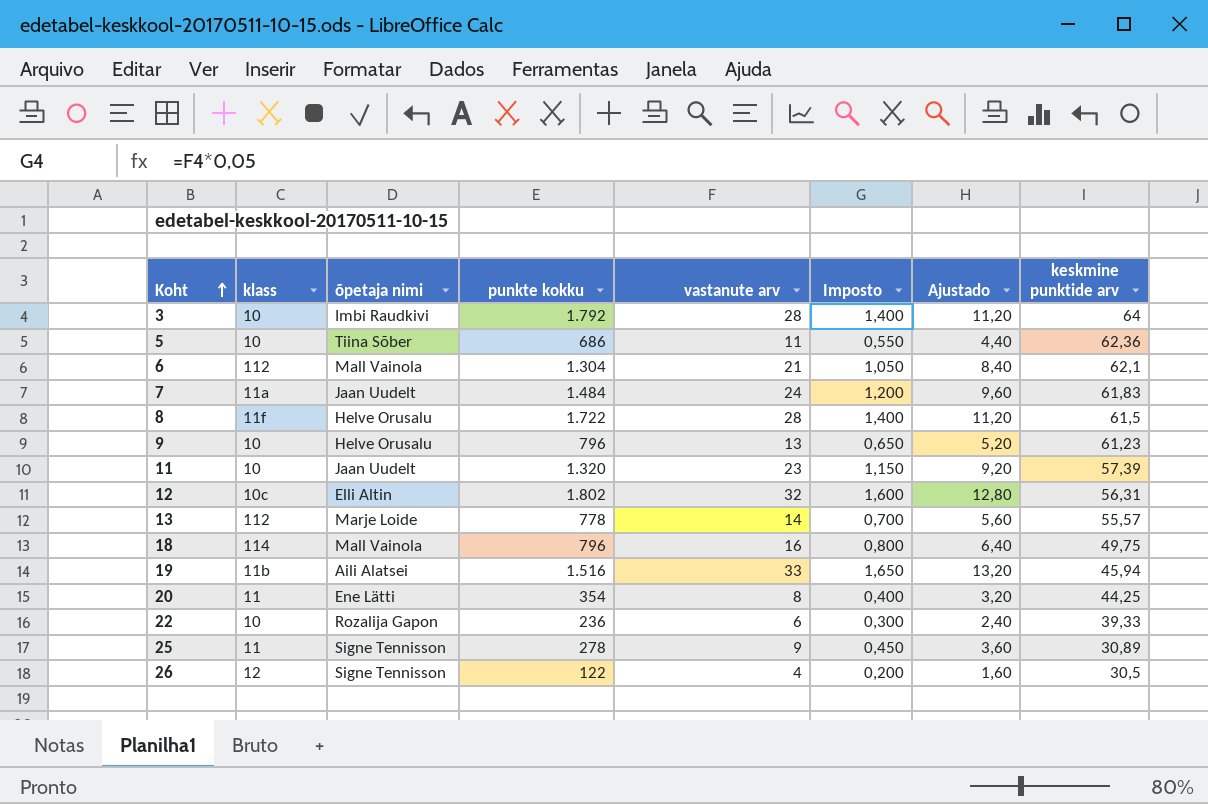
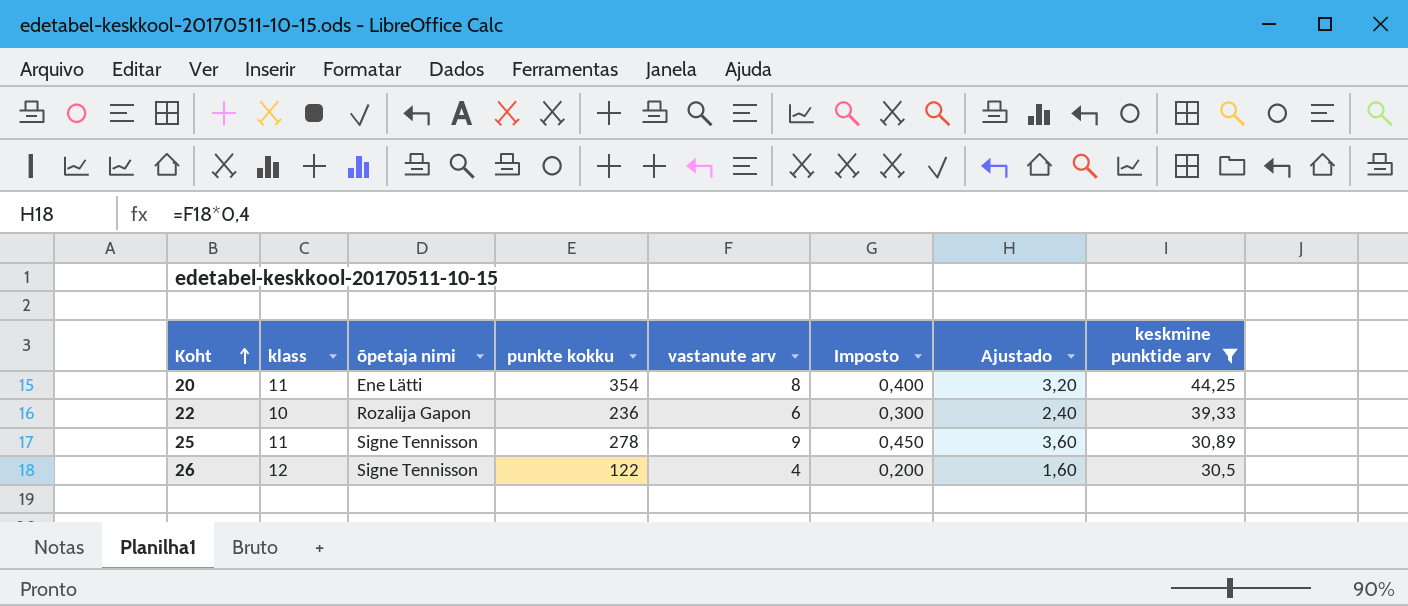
filter: none -> keskmine punktide arv <= 44,25

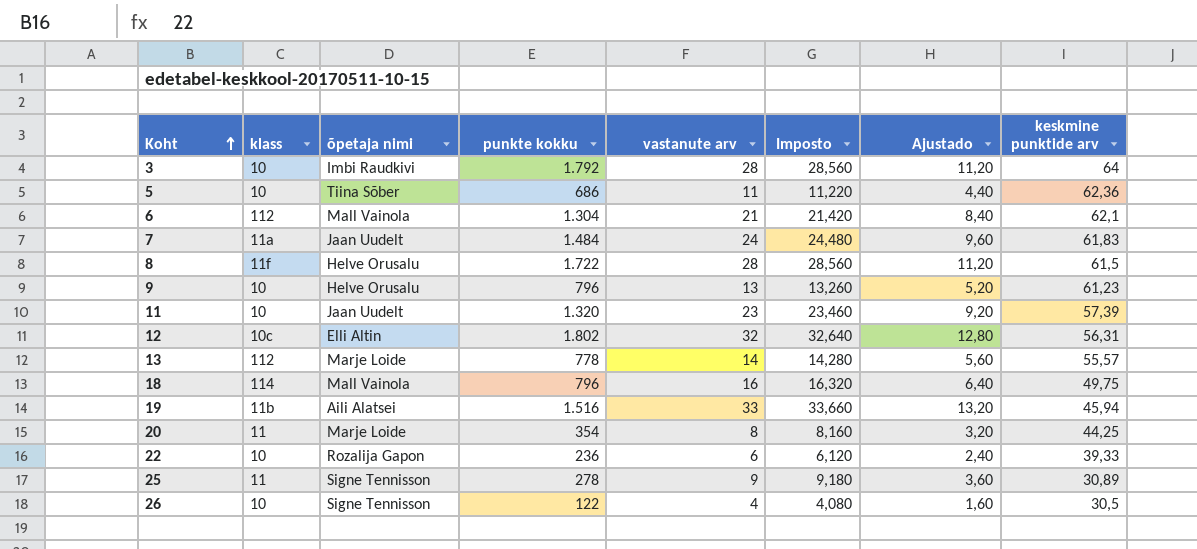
filter: keskmine punktide arv <= 44,25 -> none
column Imposto | formula: [vastanute arv] * 0,05 -> [vastanute arv] * 1,02
20 | õpetaja nimi: Ene Lätti -> Marje Loide
26 | klass: 12 -> 10

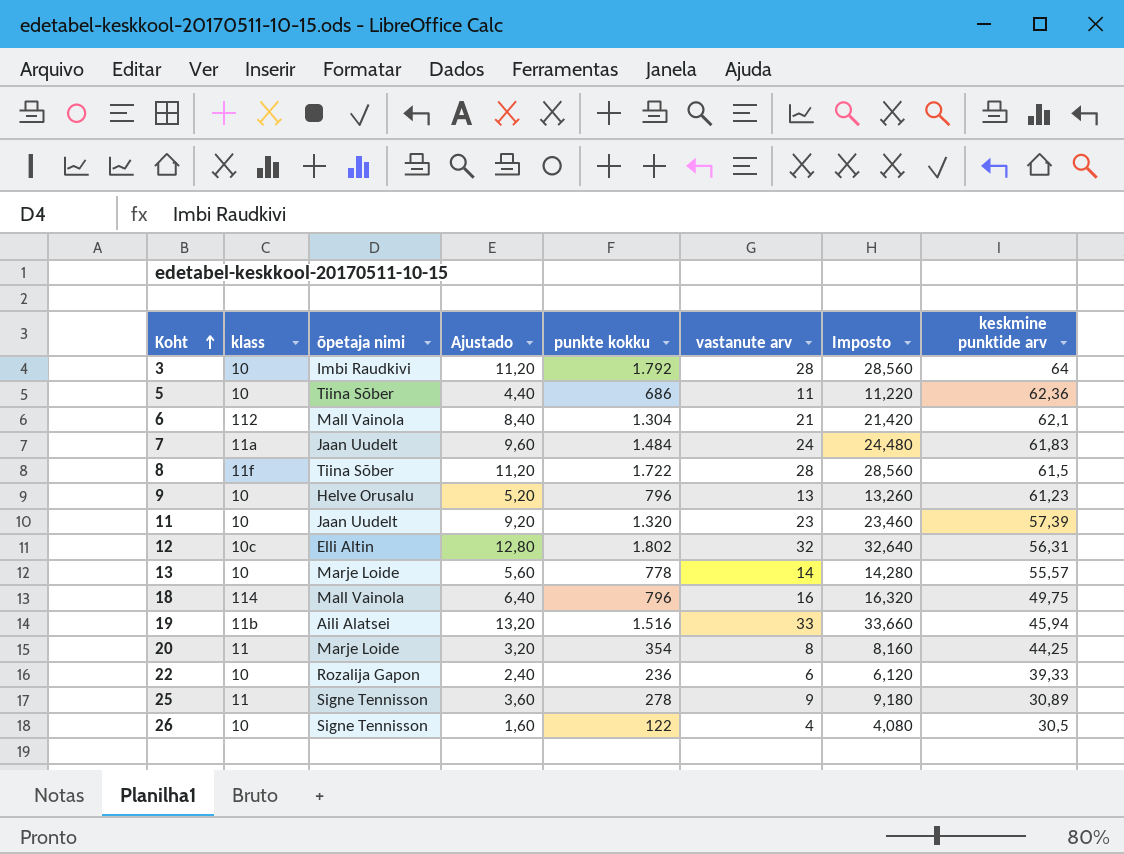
column Ajustado | position: 7 -> 4
8 | õpetaja nimi: Helve Orusalu -> Tiina Sõber
13 | klass: 112 -> 10

